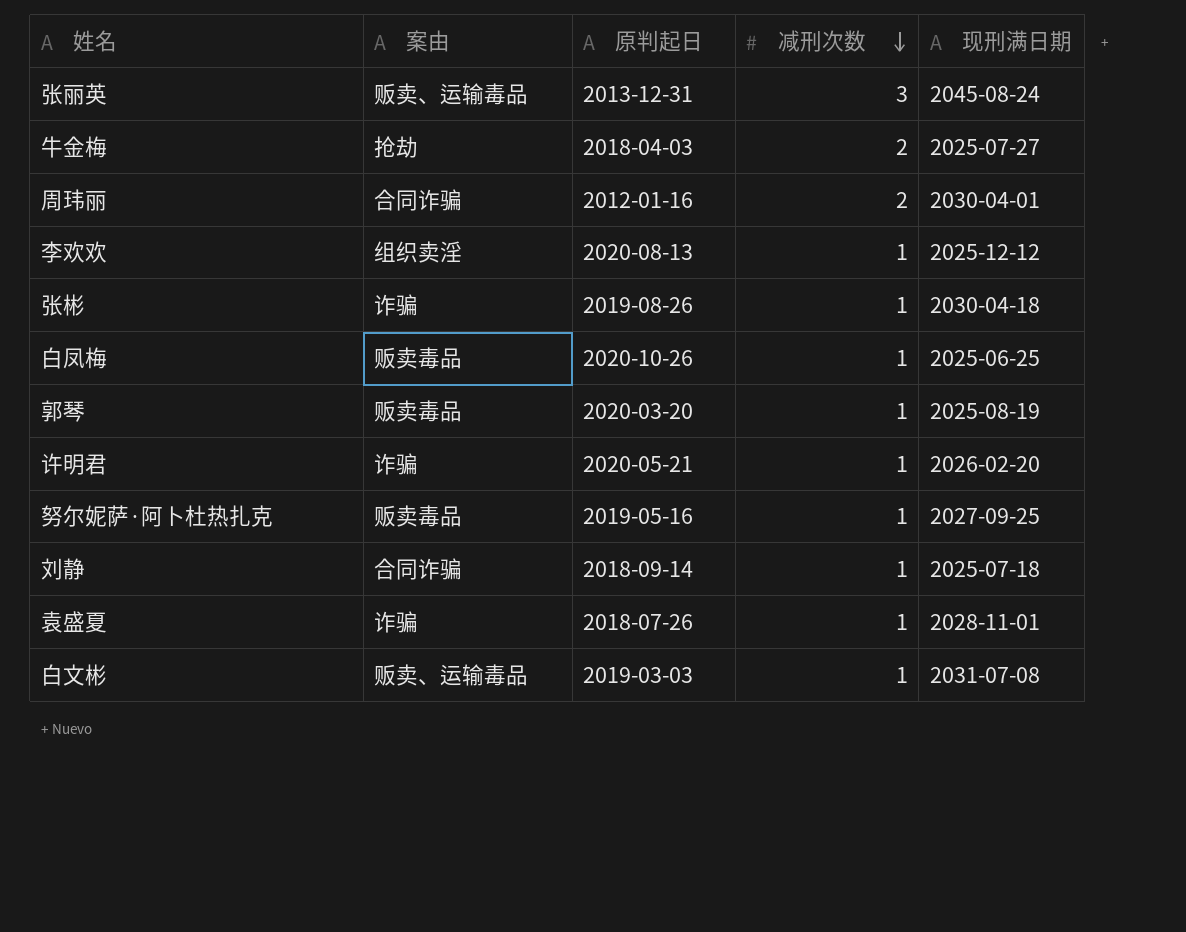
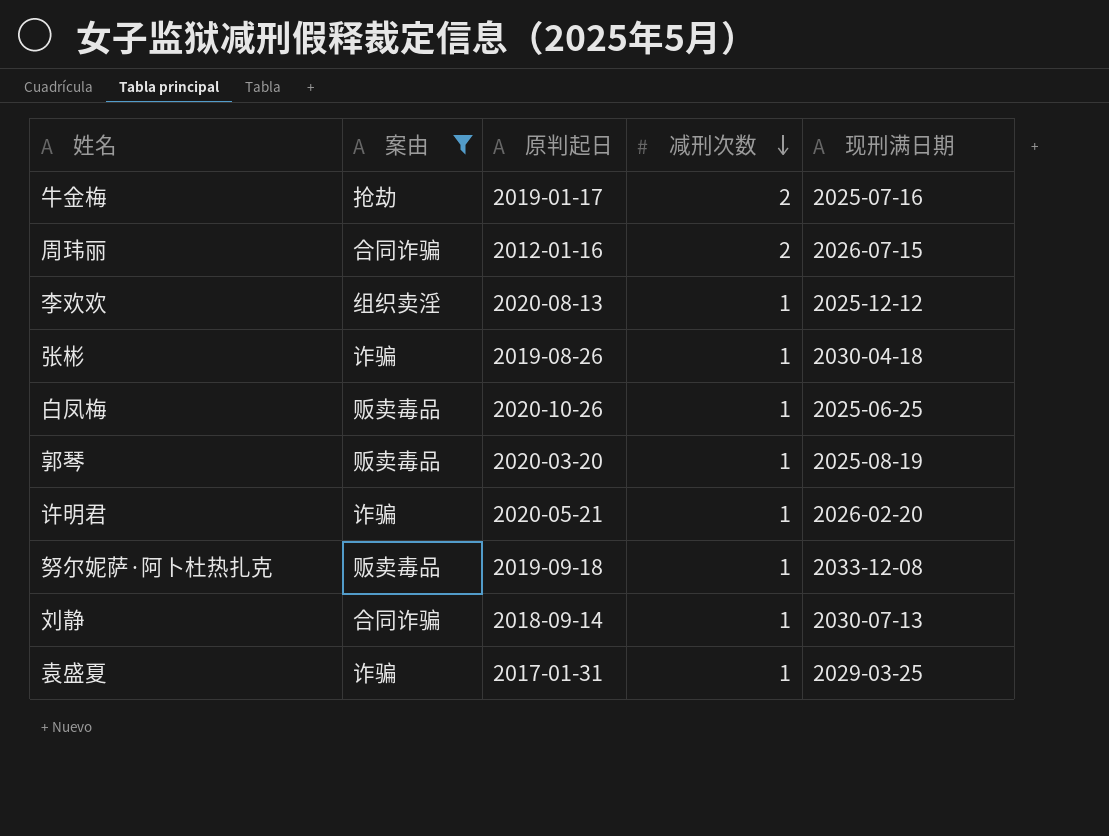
filter: none -> 案由 != 贩卖、运输毒品
牛金梅 | 原判起日: 2018-04-03 -> 2019-01-17
牛金梅 | 现刑满日期: 2025-07-27 -> 2025-07-16
周玮丽 | 现刑满日期: 2030-04-01 -> 2026-07-15
努尔妮萨·阿卜杜热扎克 | 原判起日: 2019-05-16 -> 2019-09-18
努尔妮萨·阿卜杜热扎克 | 现刑满日期: 2027-09-25 -> 2033-12-08
刘静 | 现刑满日期: 2025-07-18 -> 2030-07-13
袁盛夏 | 原判起日: 2018-07-26 -> 2017-01-31
袁盛夏 | 现刑满日期: 2028-11-01 -> 2029-03-25

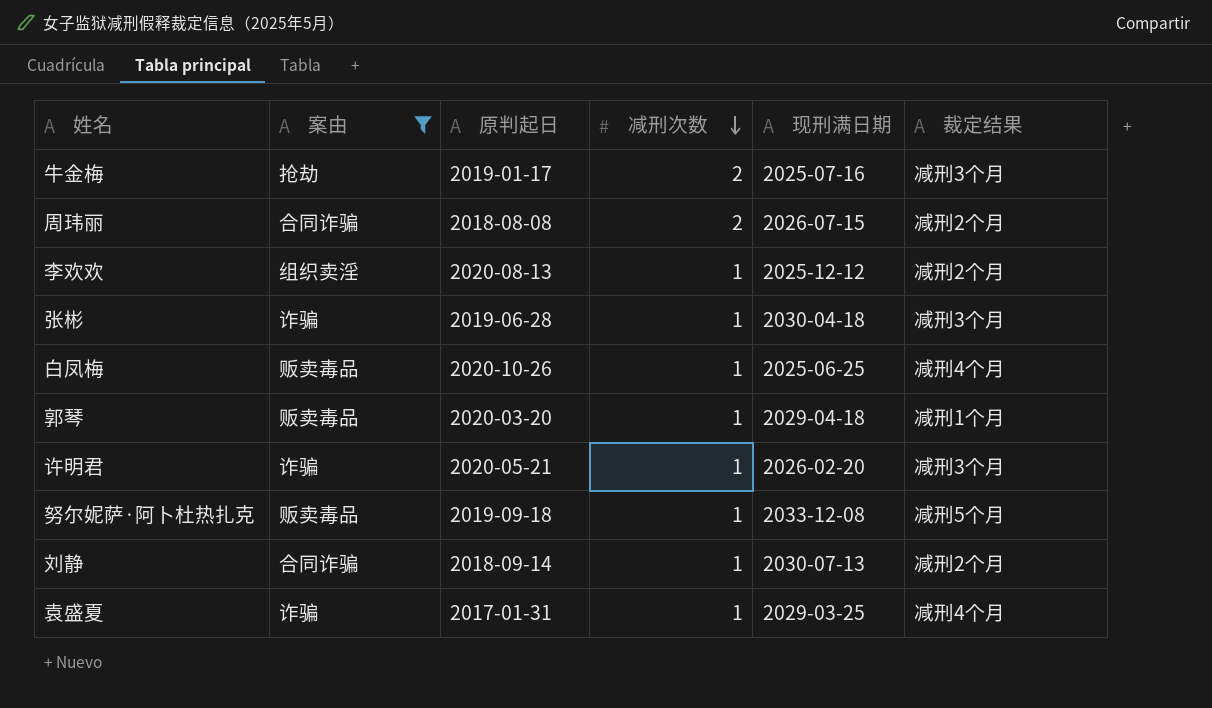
column 裁定结果 | position: none -> 6
周玮丽 | 原判起日: 2012-01-16 -> 2018-08-08
张彬 | 原判起日: 2019-08-26 -> 2019-06-28
郭琴 | 现刑满日期: 2025-08-19 -> 2029-04-18

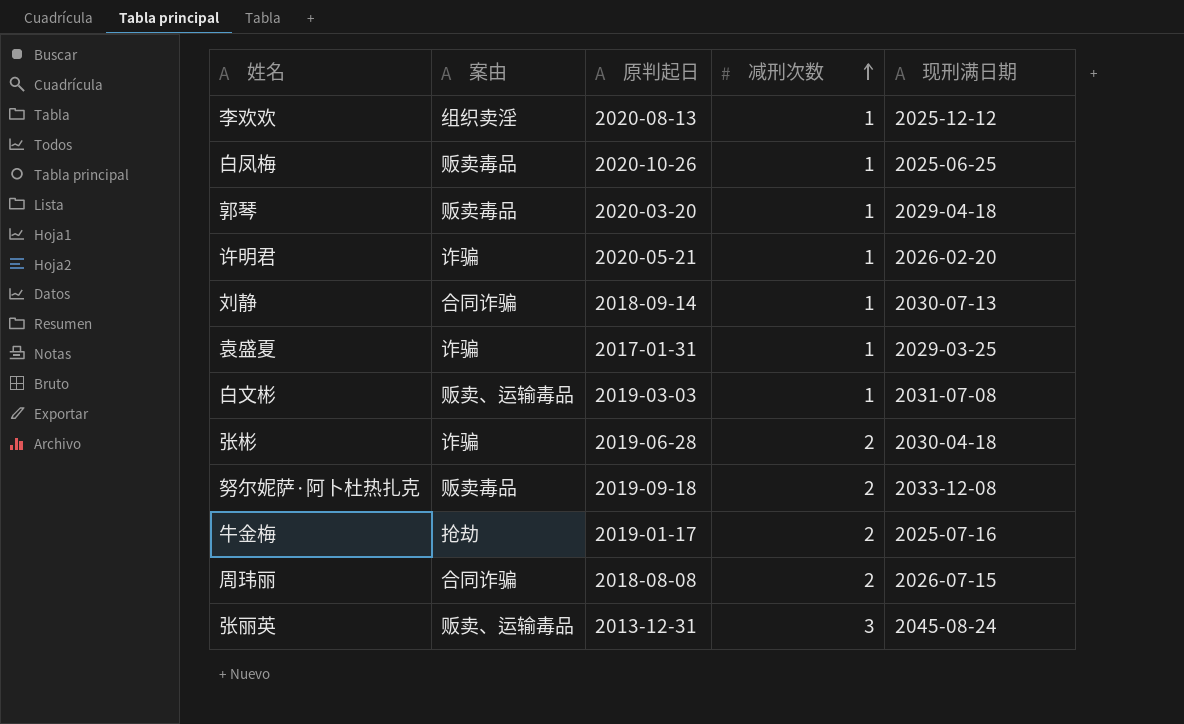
filter: 案由 != 贩卖、运输毒品 -> none
row order: 减刑次数 descending -> 减刑次数 ascending
column 裁定结果 | position: 6 -> none
张彬 | 减刑次数: 1 -> 2
努尔妮萨·阿卜杜热扎克 | 减刑次数: 1 -> 2

